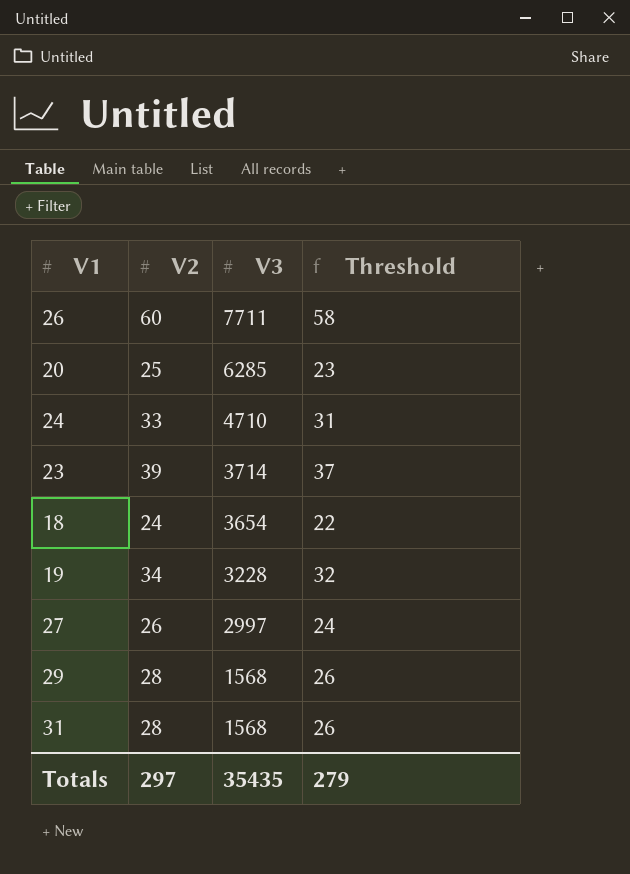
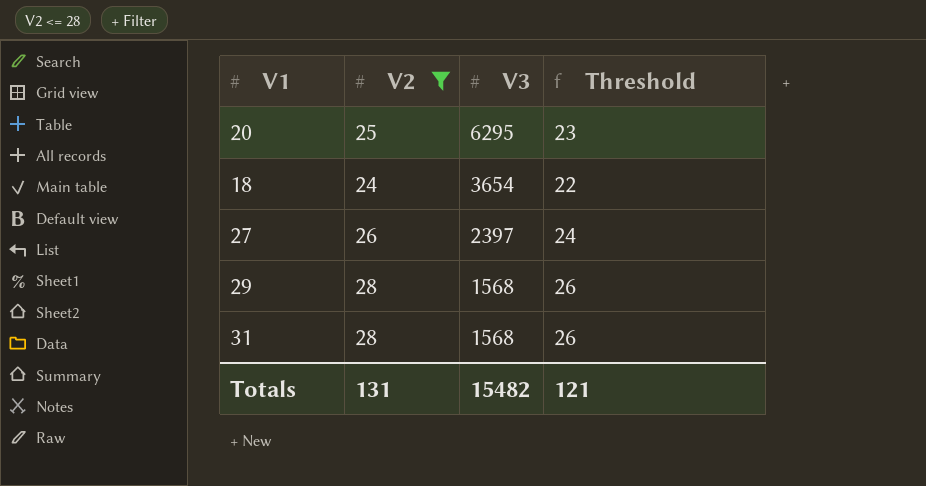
filter: none -> V2 <= 28
20 | V3: 6285 -> 6295
27 | V3: 2997 -> 2397
Totals | V2: 297 -> 131
Totals | V3: 35435 -> 15482
Totals | Threshold: 279 -> 121

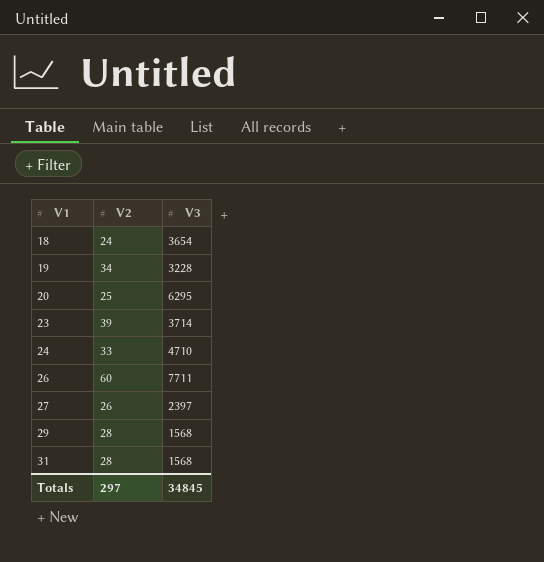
filter: V2 <= 28 -> none
row order: V3 descending -> V1 ascending
column Threshold | formula: [V2] - 2 -> none
Totals | V2: 131 -> 297
Totals | V3: 15482 -> 34845

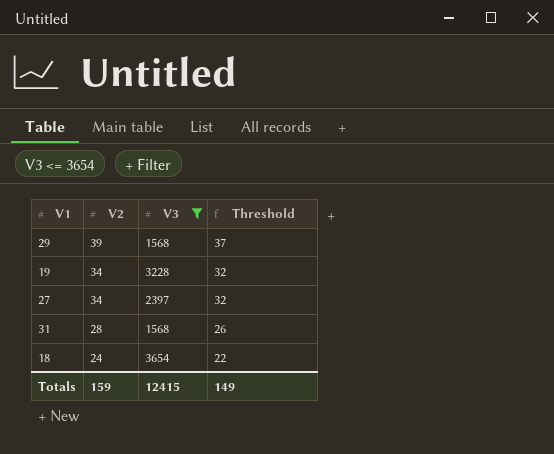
filter: none -> V3 <= 3654
row order: V1 ascending -> V2 descending
column Threshold | formula: none -> [V2] - 2
29 | V2: 28 -> 39
27 | V2: 26 -> 34
Totals | V2: 297 -> 159
Totals | V3: 34845 -> 12415

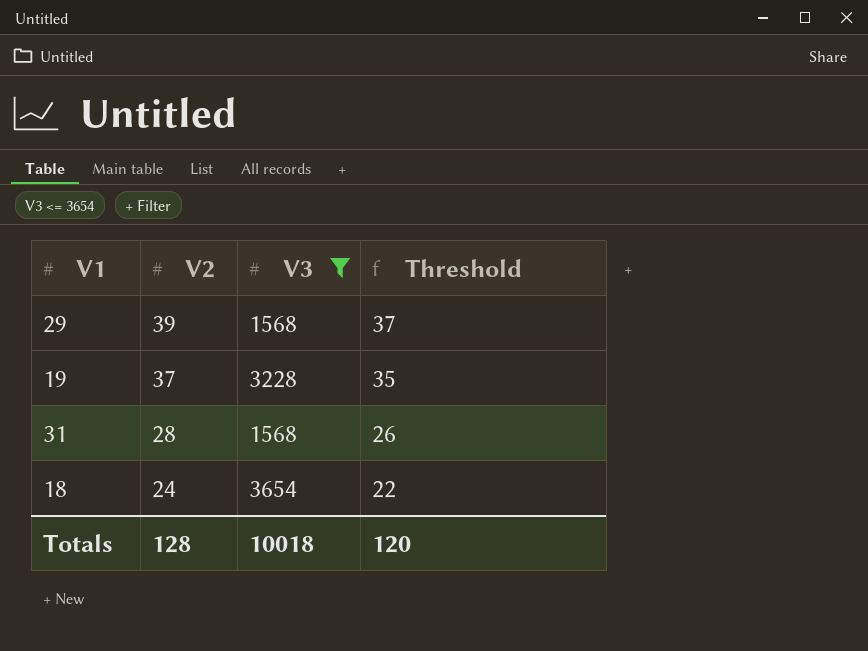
row 27: 34 | 2397 | 32 -> none
19 | V2: 34 -> 37
19 | Threshold: 32 -> 35
Totals | V2: 159 -> 128
Totals | V3: 12415 -> 10018
Totals | Threshold: 149 -> 120

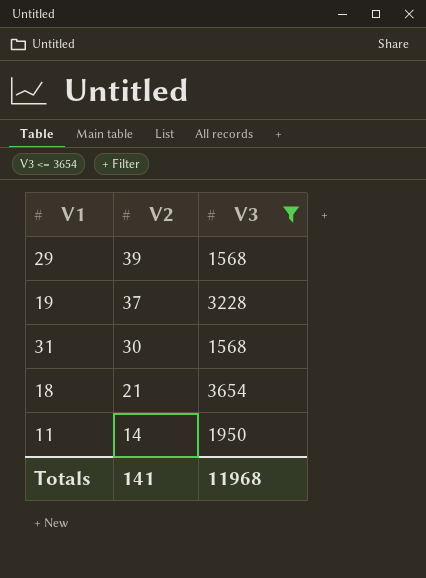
column Threshold | formula: [V2] - 2 -> none
31 | V2: 28 -> 30
18 | V2: 24 -> 21
row 11: none -> 14 | 1950
Totals | V2: 128 -> 141
Totals | V3: 10018 -> 11968

